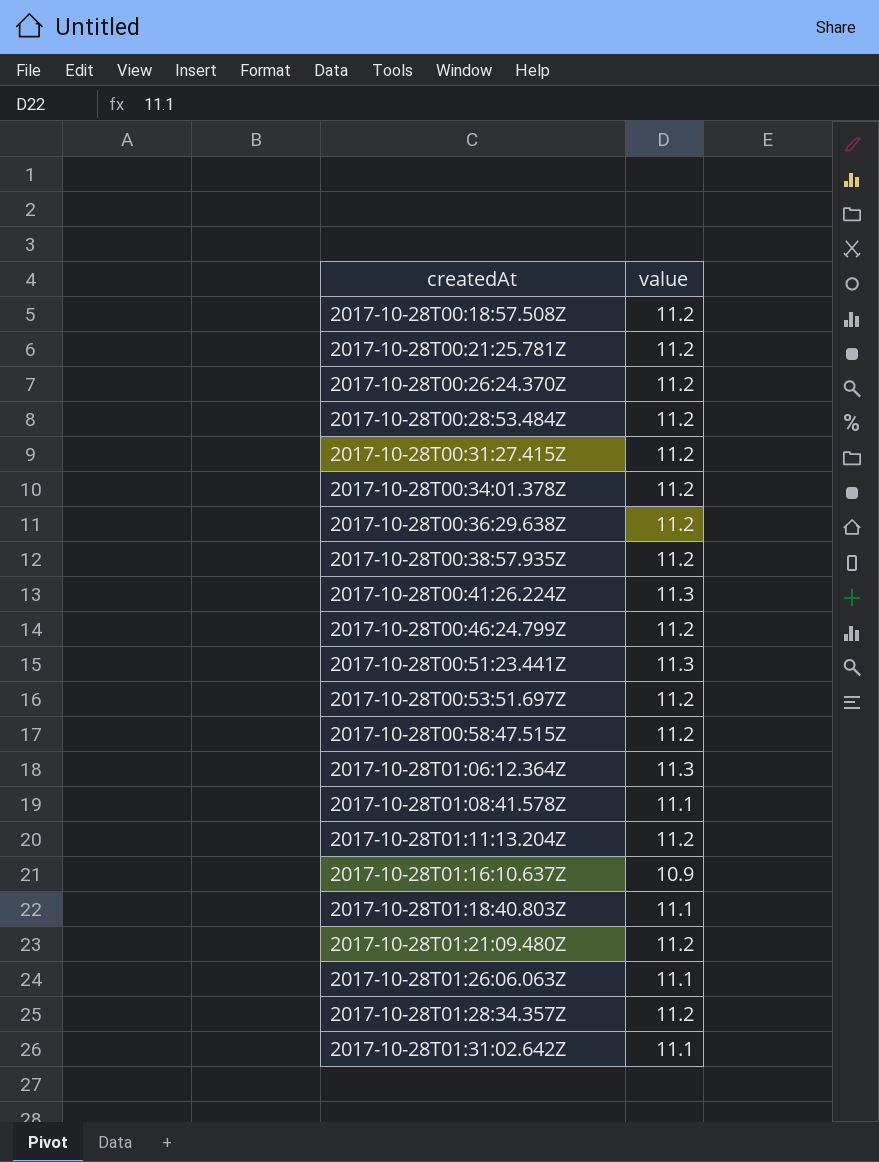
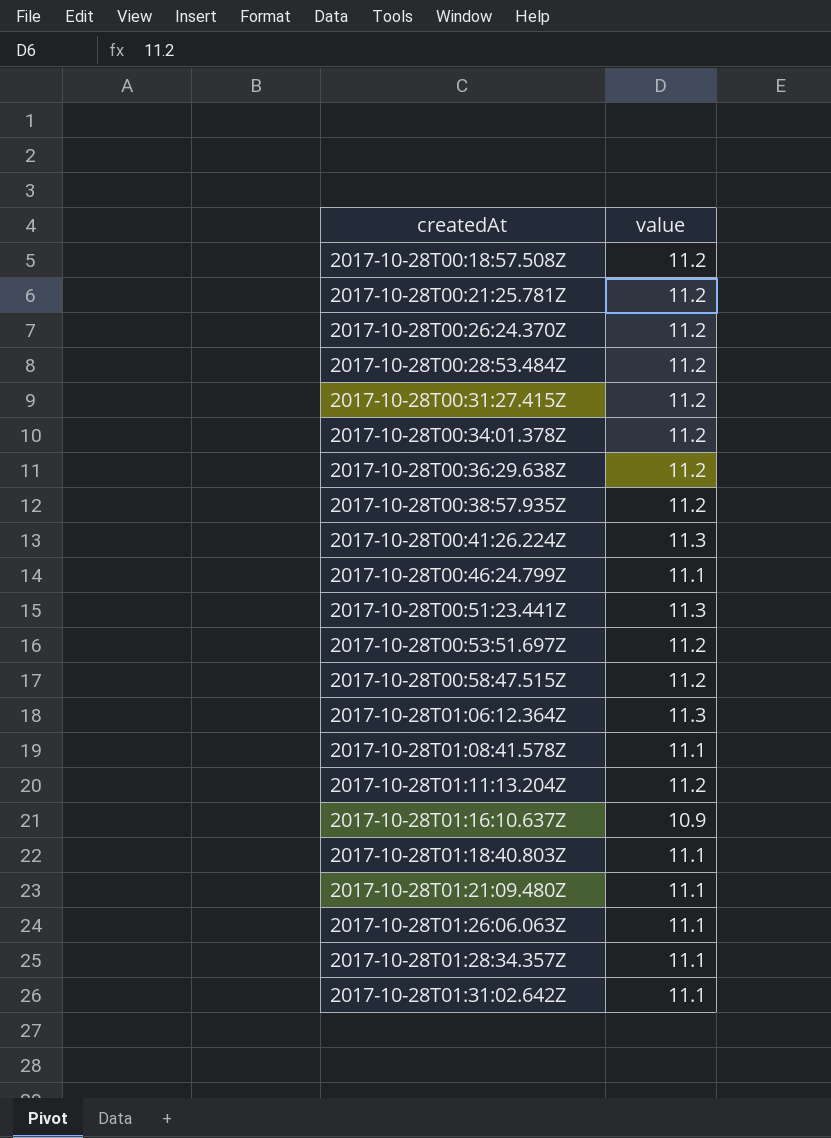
2017-10-28T00:46:24.799Z | value: 11.2 -> 11.1
2017-10-28T01:21:09.480Z | value: 11.2 -> 11.1
2017-10-28T01:28:34.357Z | value: 11.2 -> 11.1

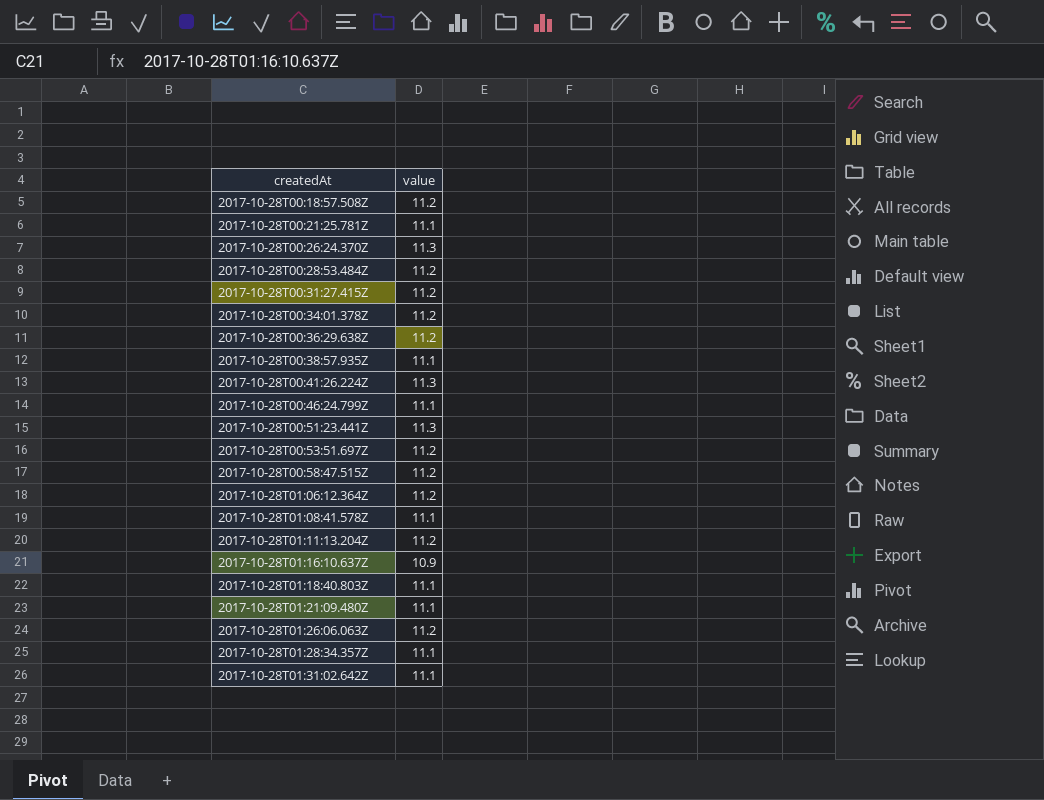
2017-10-28T00:21:25.781Z | value: 11.2 -> 11.1
2017-10-28T00:26:24.370Z | value: 11.2 -> 11.3
2017-10-28T00:38:57.935Z | value: 11.2 -> 11.1
2017-10-28T01:06:12.364Z | value: 11.3 -> 11.2
2017-10-28T01:26:06.063Z | value: 11.1 -> 11.2

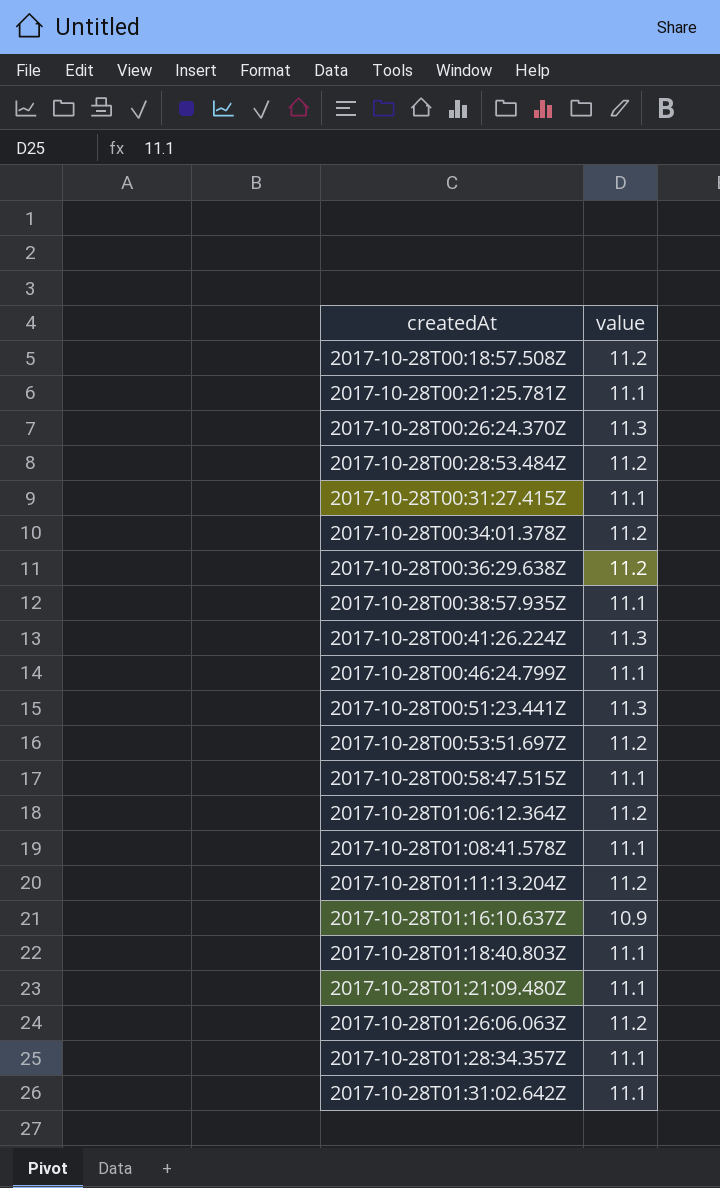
2017-10-28T00:31:27.415Z | value: 11.2 -> 11.1
2017-10-28T00:58:47.515Z | value: 11.2 -> 11.1

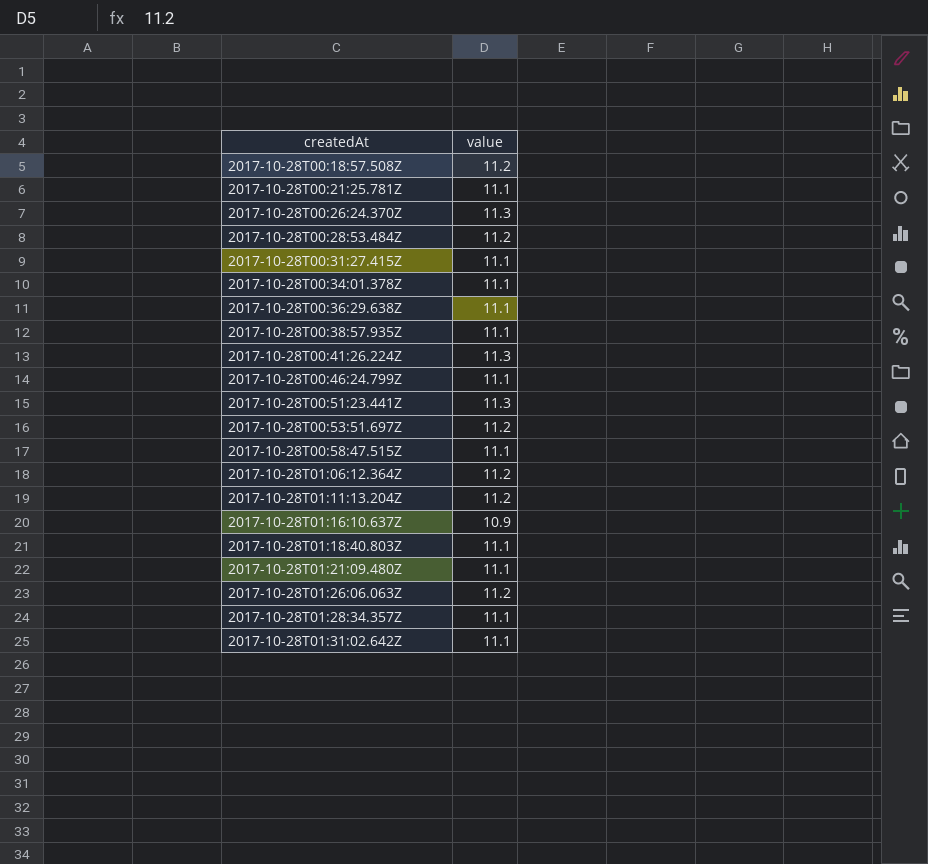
row 2017-10-28T01:08:41.578Z: 11.1 -> none
2017-10-28T00:34:01.378Z | value: 11.2 -> 11.1
2017-10-28T00:36:29.638Z | value: 11.2 -> 11.1

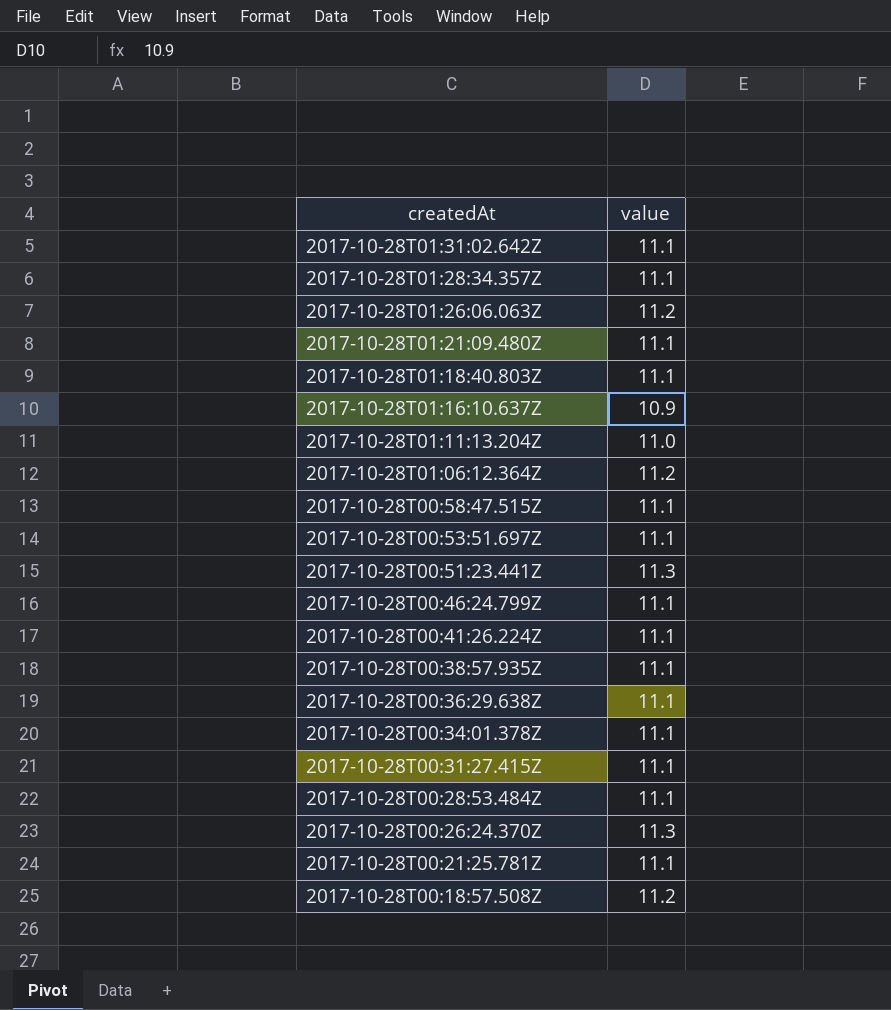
row order: createdAt ascending -> createdAt descending
2017-10-28T01:11:13.204Z | value: 11.2 -> 11.0
2017-10-28T00:53:51.697Z | value: 11.2 -> 11.1
2017-10-28T00:41:26.224Z | value: 11.3 -> 11.1
2017-10-28T00:28:53.484Z | value: 11.2 -> 11.1

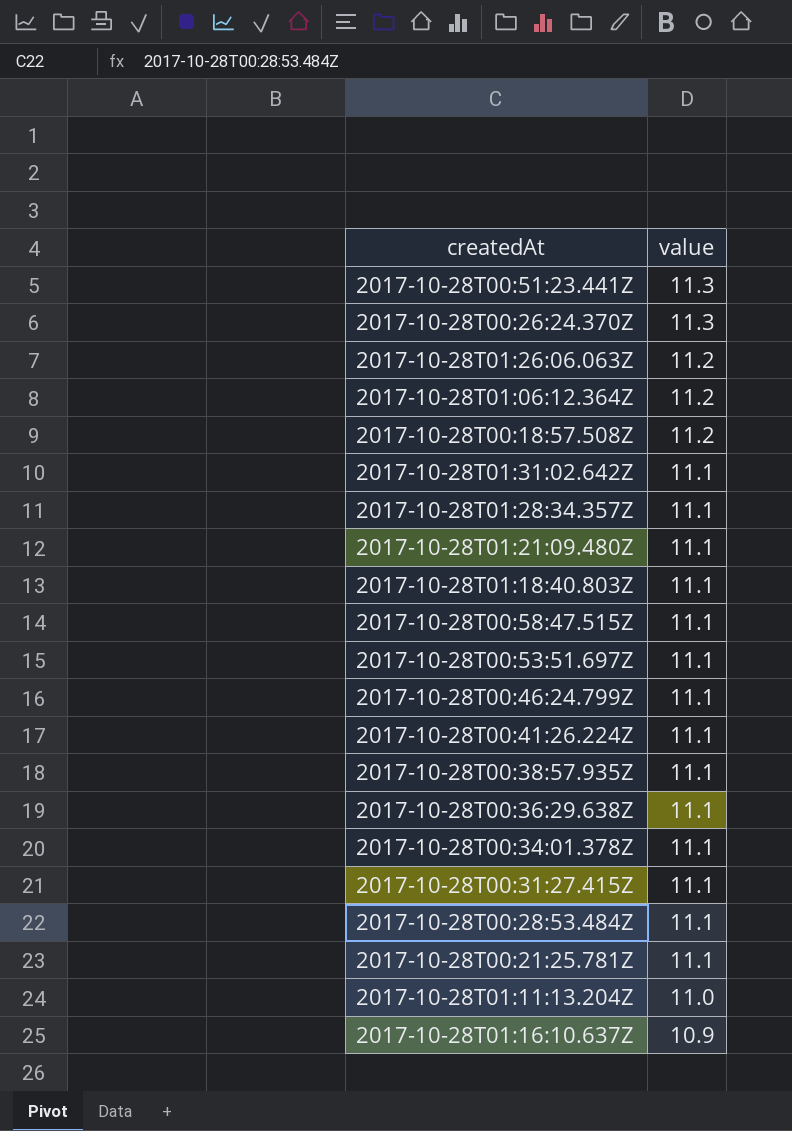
row order: createdAt descending -> value descending

